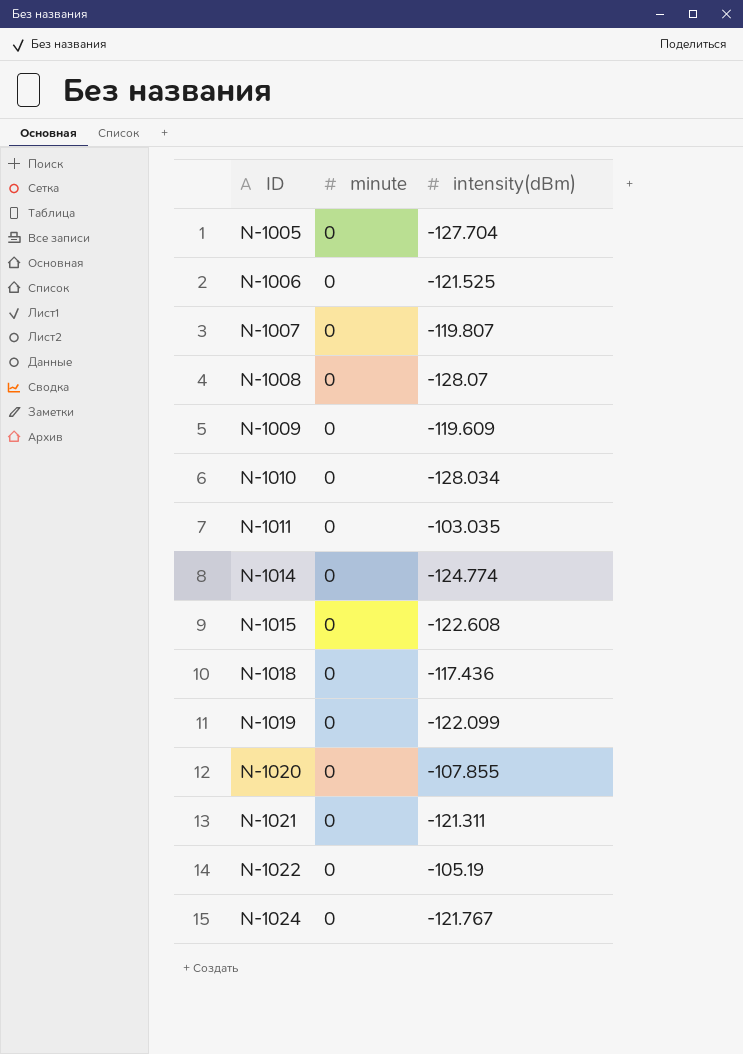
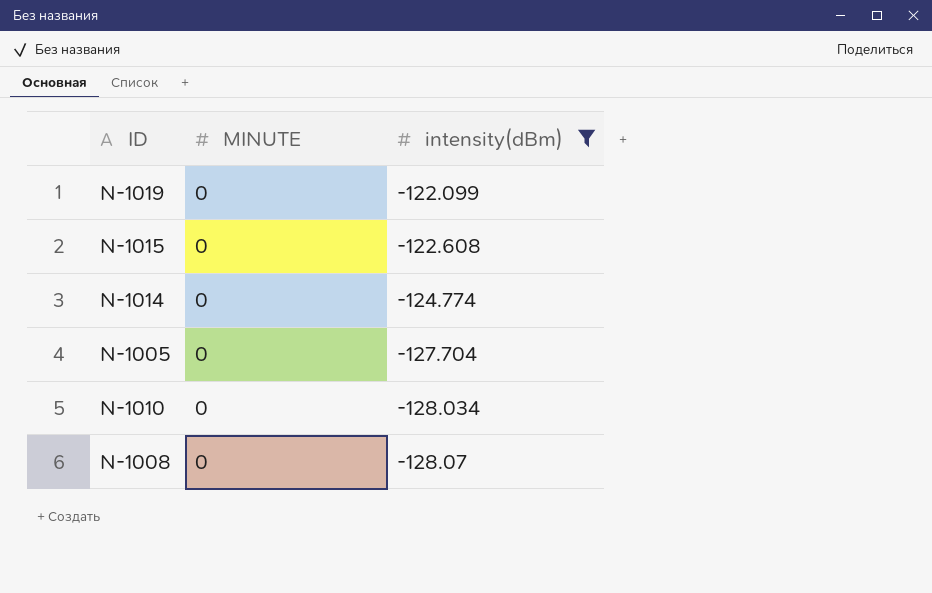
filter: none -> intensity(dBm) <= -122.099
row order: ID ascending -> intensity(dBm) descending
column name: minute -> MINUTE

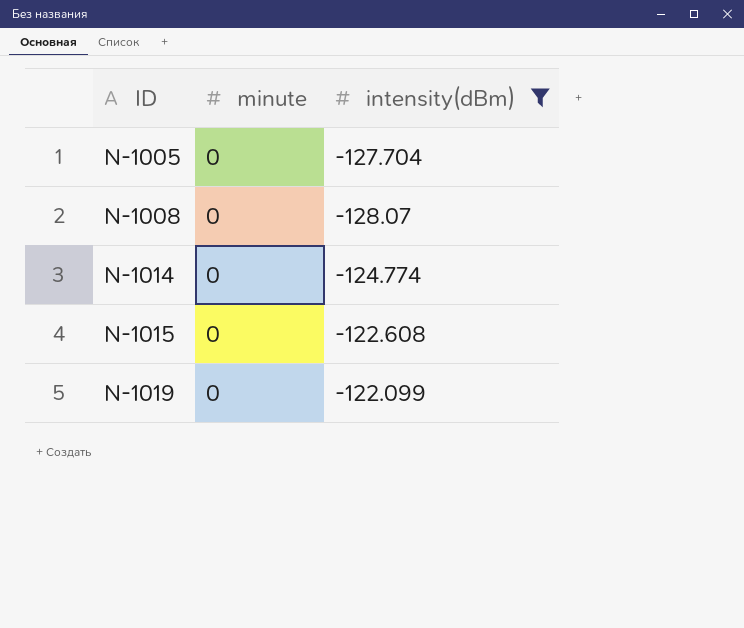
row order: intensity(dBm) descending -> ID ascending
column name: MINUTE -> minute
row N-1010: 0 | -128.034 -> none

